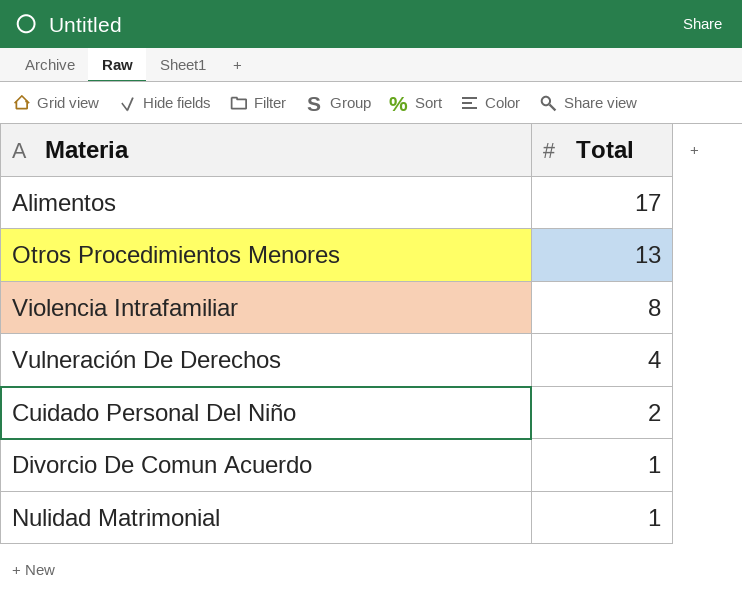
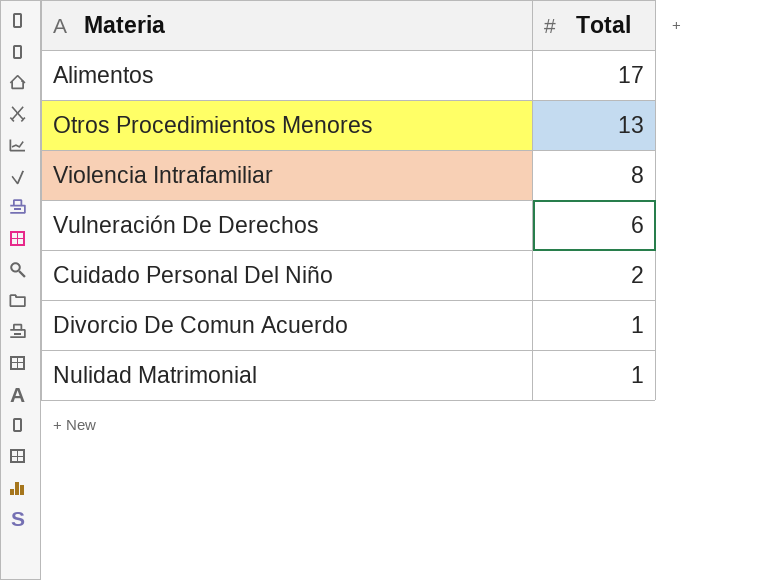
Vulneración De Derechos | Total: 4 -> 6

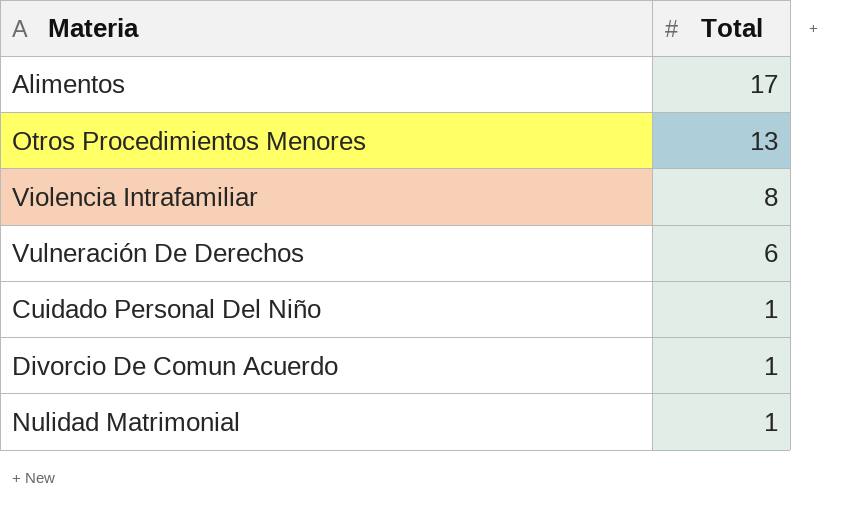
Cuidado Personal Del Niño | Total: 2 -> 1

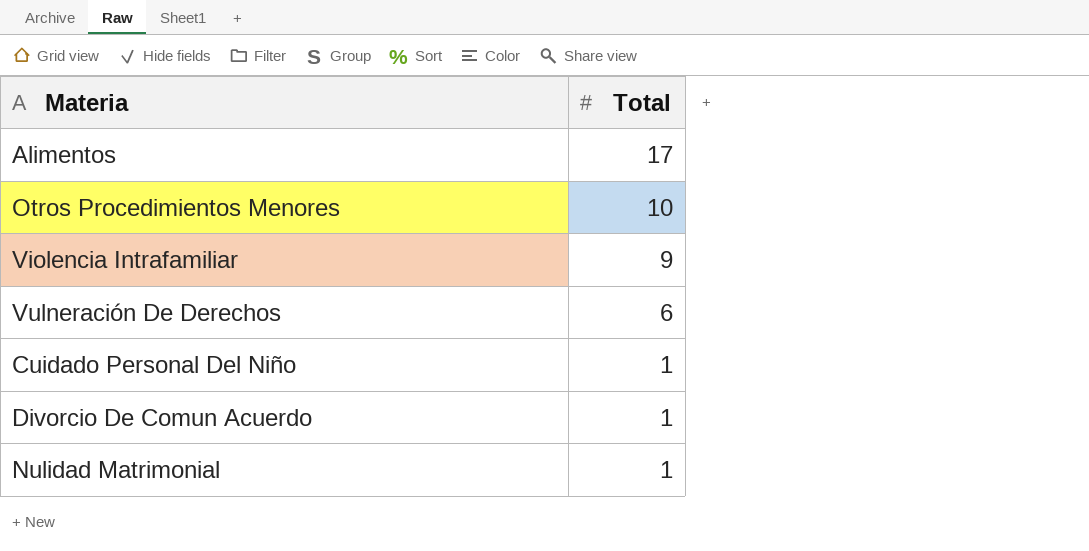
Otros Procedimientos Menores | Total: 13 -> 10
Violencia Intrafamiliar | Total: 8 -> 9

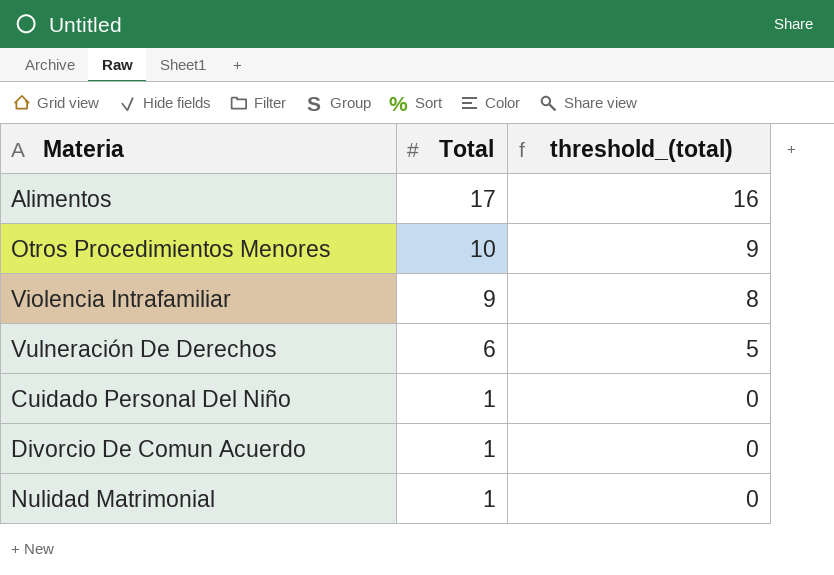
column threshold_(total) | formula: none -> [Total] - 1

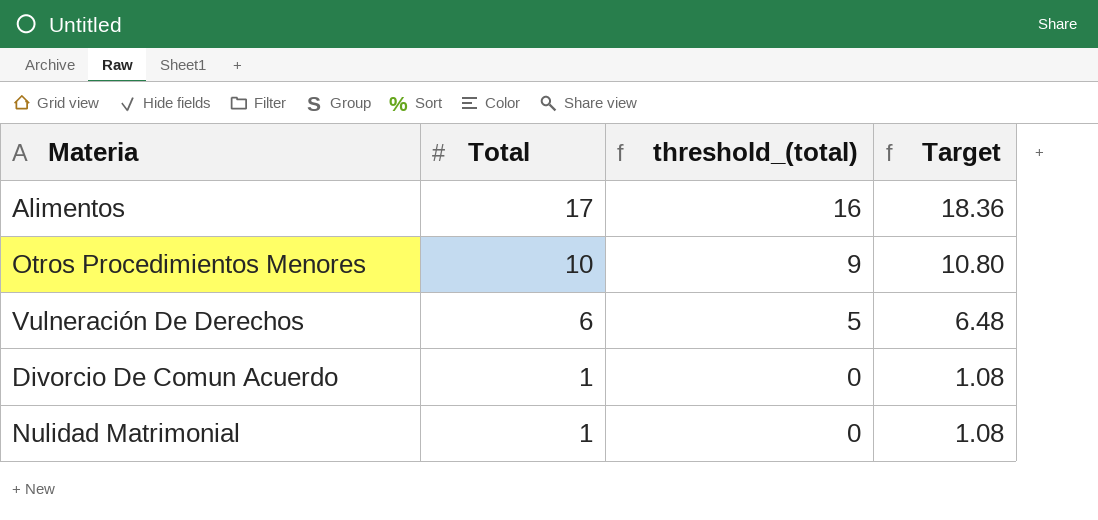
column Target | formula: none -> [Total] * 1.08
row Violencia Intrafamiliar: 9 | 8 -> none
row Cuidado Personal Del Niño: 1 | 0 -> none

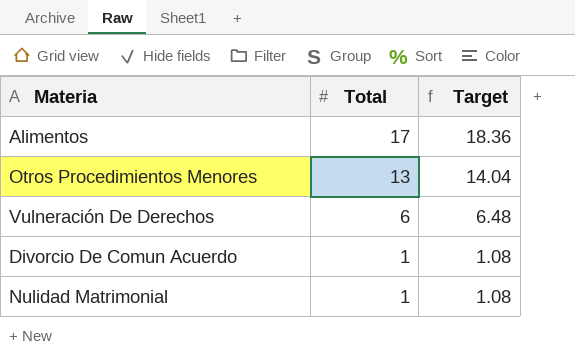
column threshold_(total) | formula: [Total] - 1 -> none
Otros Procedimientos Menores | Total: 10 -> 13
Otros Procedimientos Menores | Target: 10.80 -> 14.04

